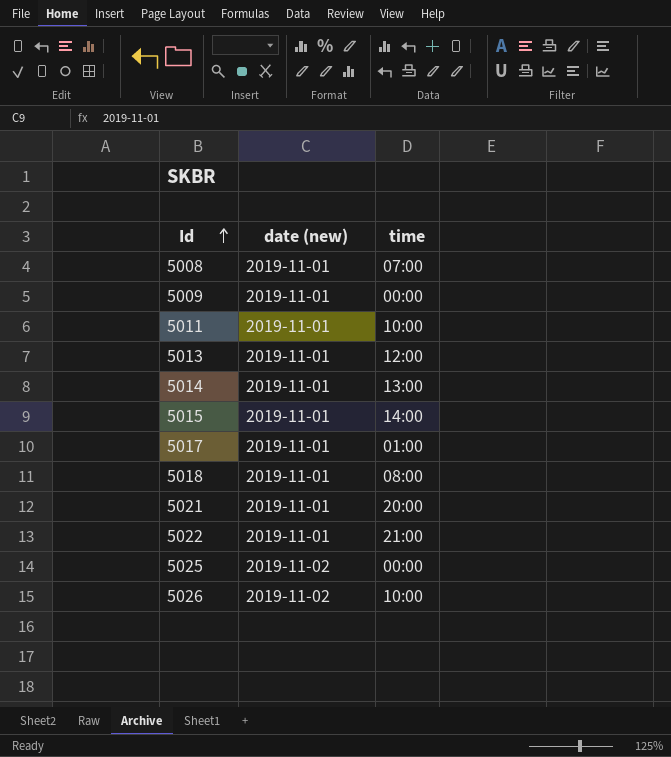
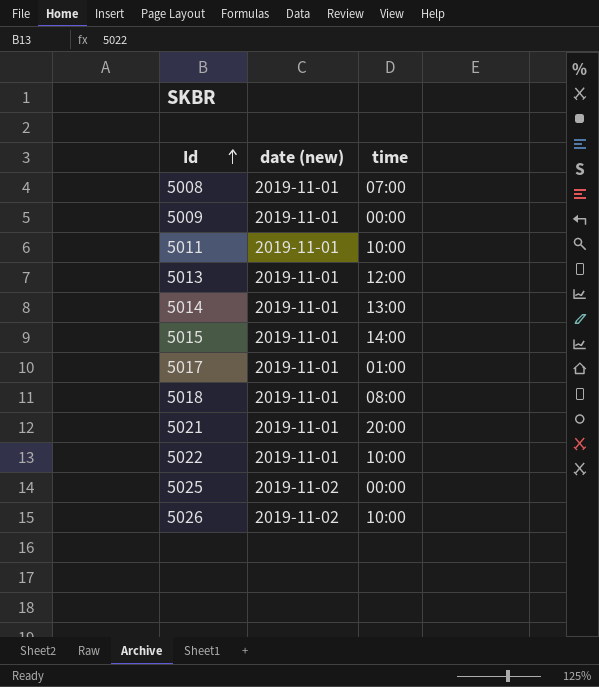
5022 | time: 21:00 -> 10:00

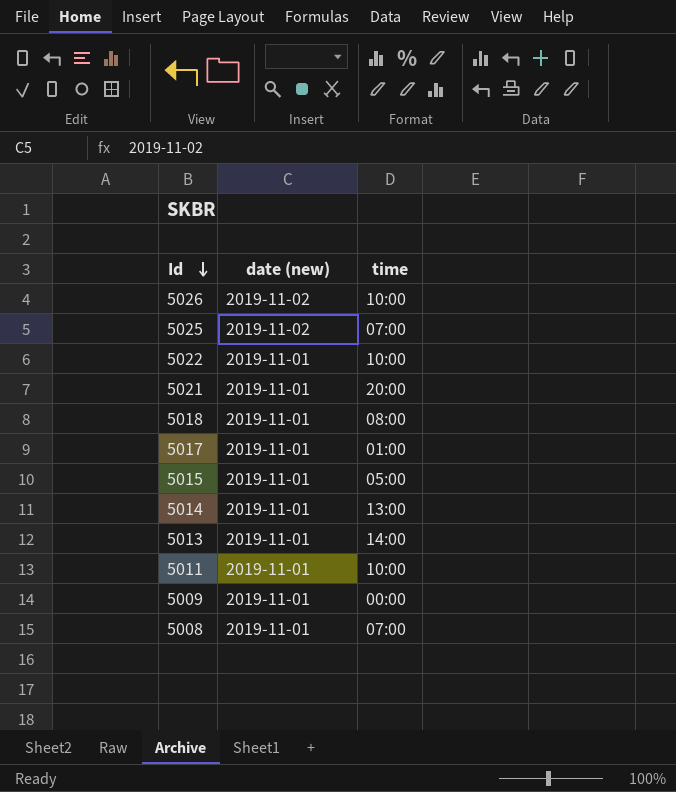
row order: Id ascending -> Id descending
5025 | time: 00:00 -> 07:00
5015 | time: 14:00 -> 05:00
5013 | time: 12:00 -> 14:00

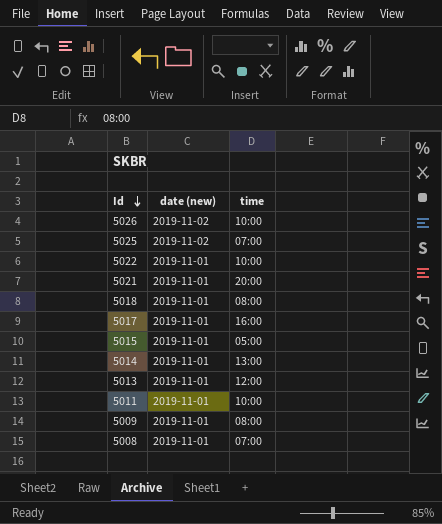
5017 | time: 01:00 -> 16:00
5013 | time: 14:00 -> 12:00
5009 | time: 00:00 -> 08:00

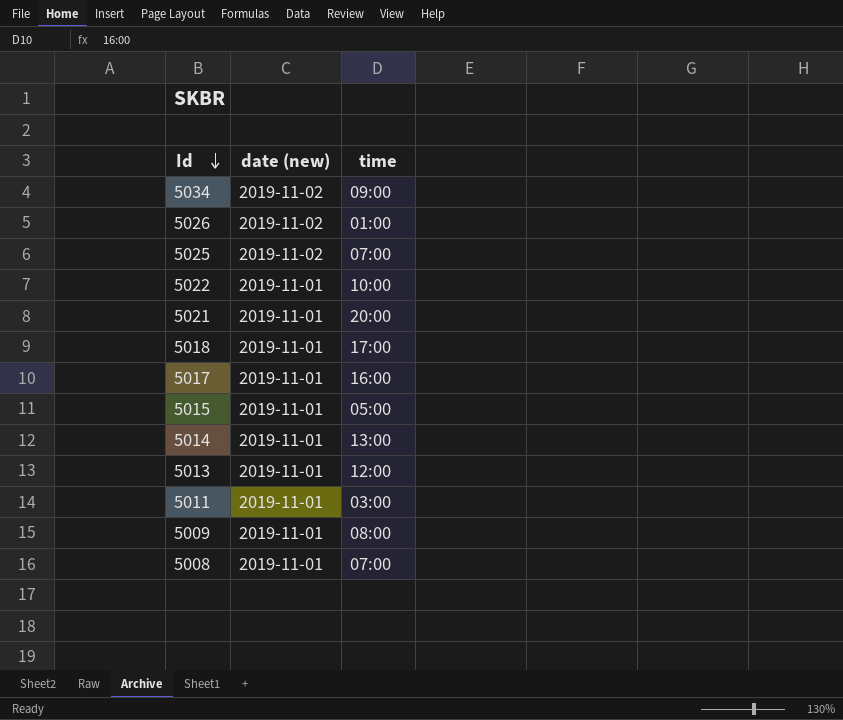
row 5034: none -> 2019-11-02 | 09:00
5026 | time: 10:00 -> 01:00
5018 | time: 08:00 -> 17:00
5011 | time: 10:00 -> 03:00

